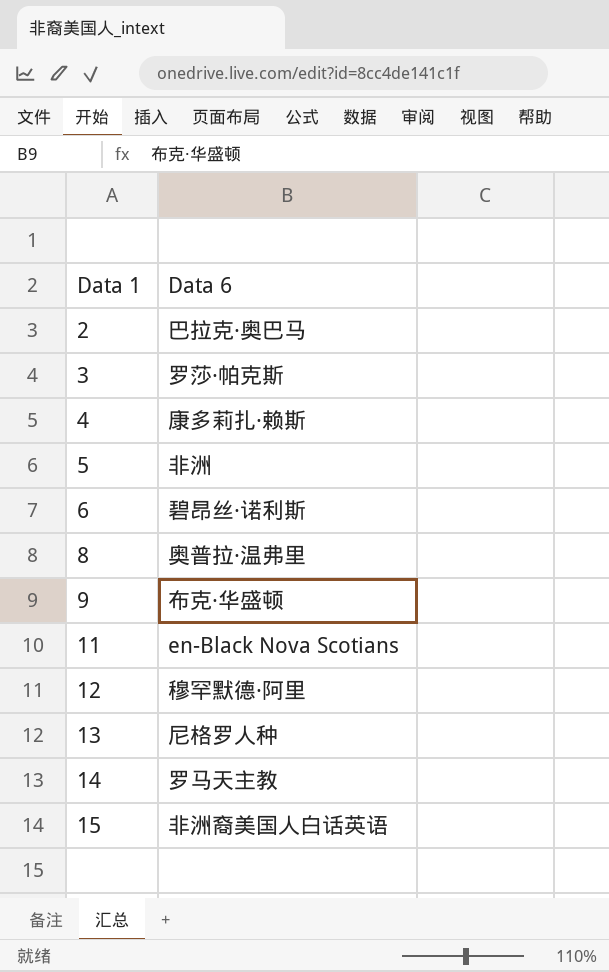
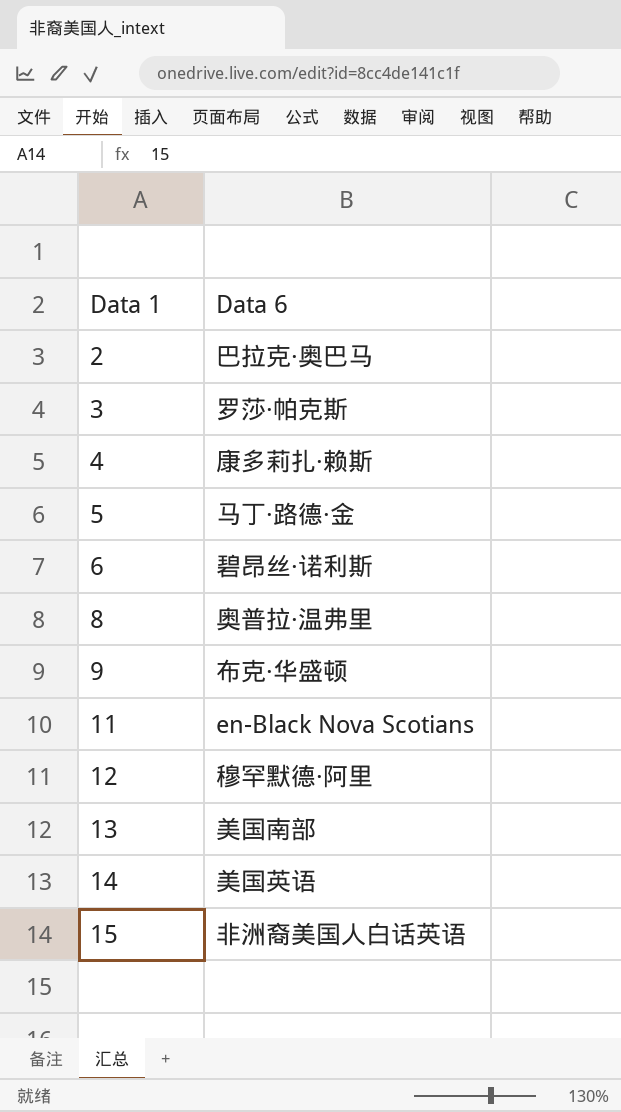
5 | Data 6: 非洲 -> 马丁·路德·金
13 | Data 6: 尼格罗人种 -> 美国南部
14 | Data 6: 罗马天主教 -> 美国英语

